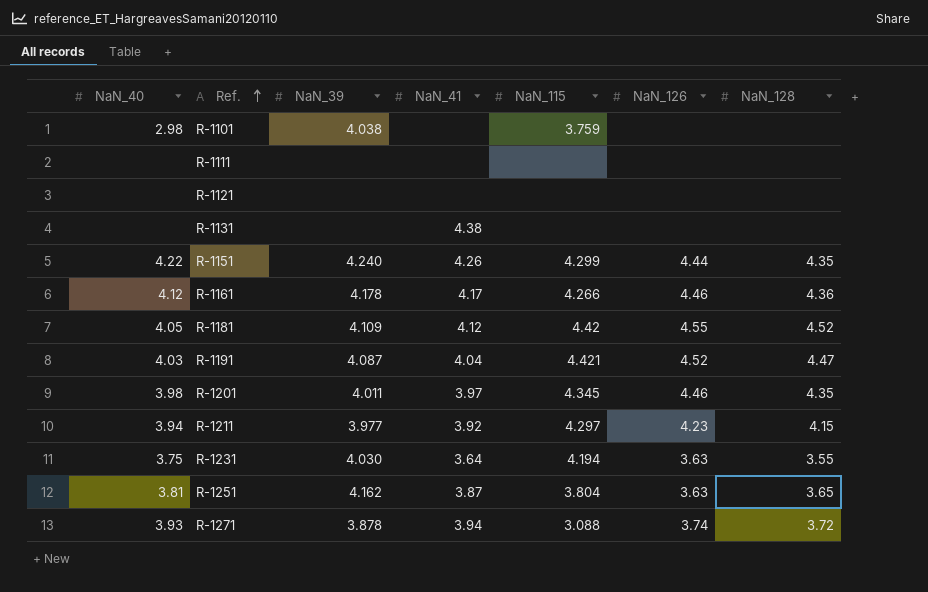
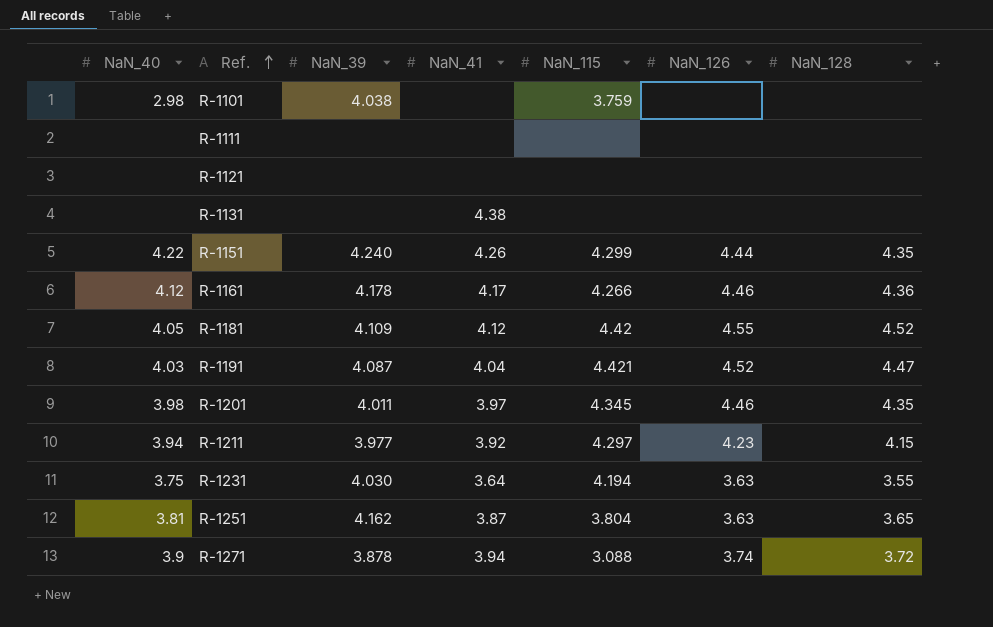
R-1271 | NaN_40: 3.93 -> 3.9

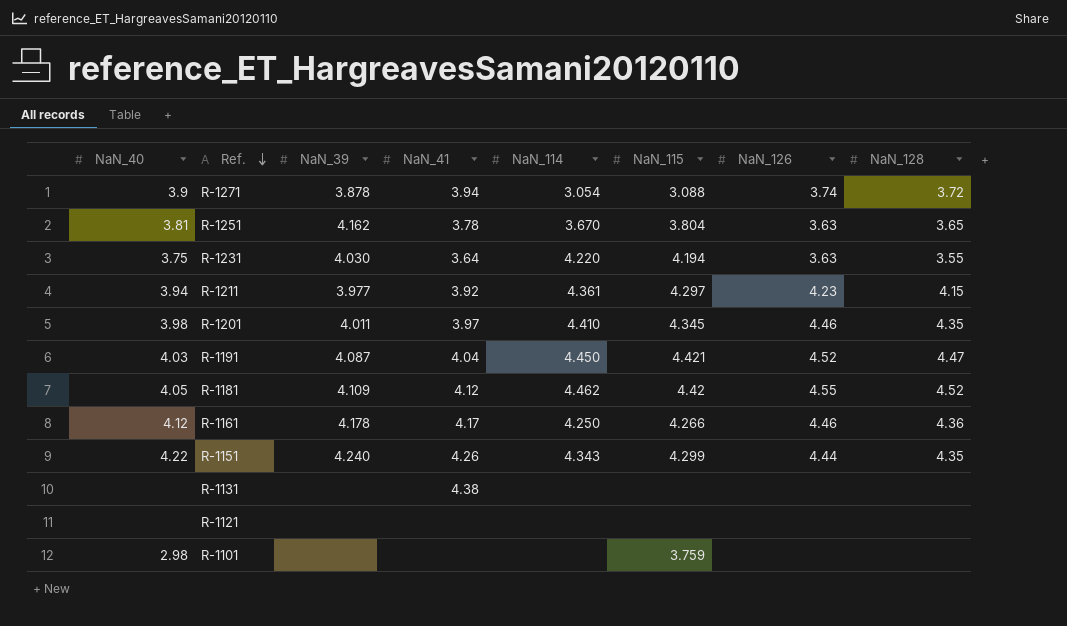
row order: Ref. ascending -> Ref. descending
column NaN_114 | position: none -> 5
row R-1111: none | none | none | none | none | none -> none
R-1251 | NaN_41: 3.87 -> 3.78
R-1101 | NaN_39: 4.038 -> none

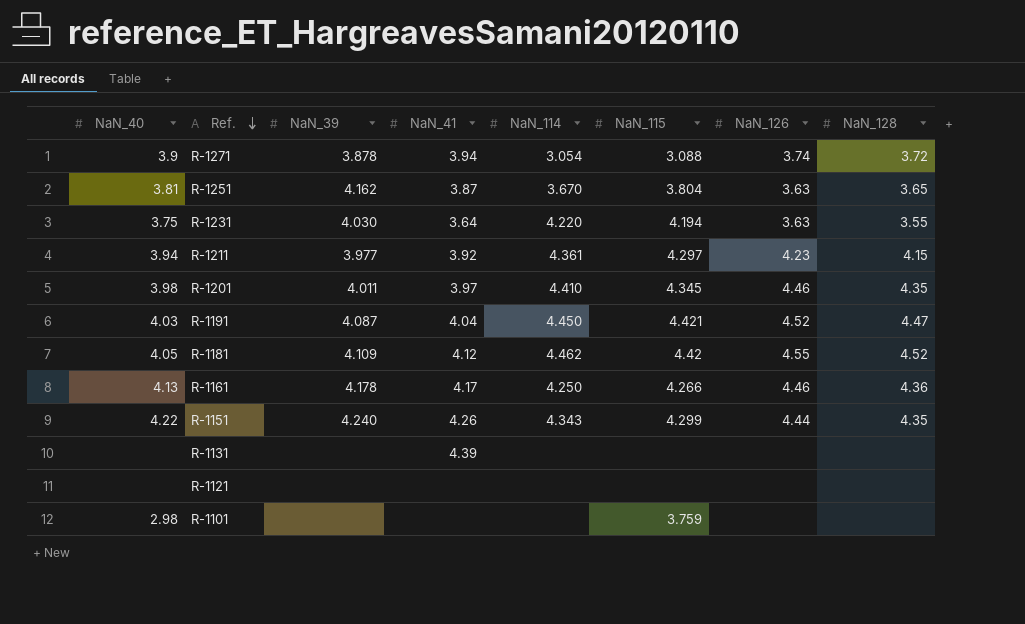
R-1251 | NaN_41: 3.78 -> 3.87
R-1161 | NaN_40: 4.12 -> 4.13
R-1131 | NaN_41: 4.38 -> 4.39

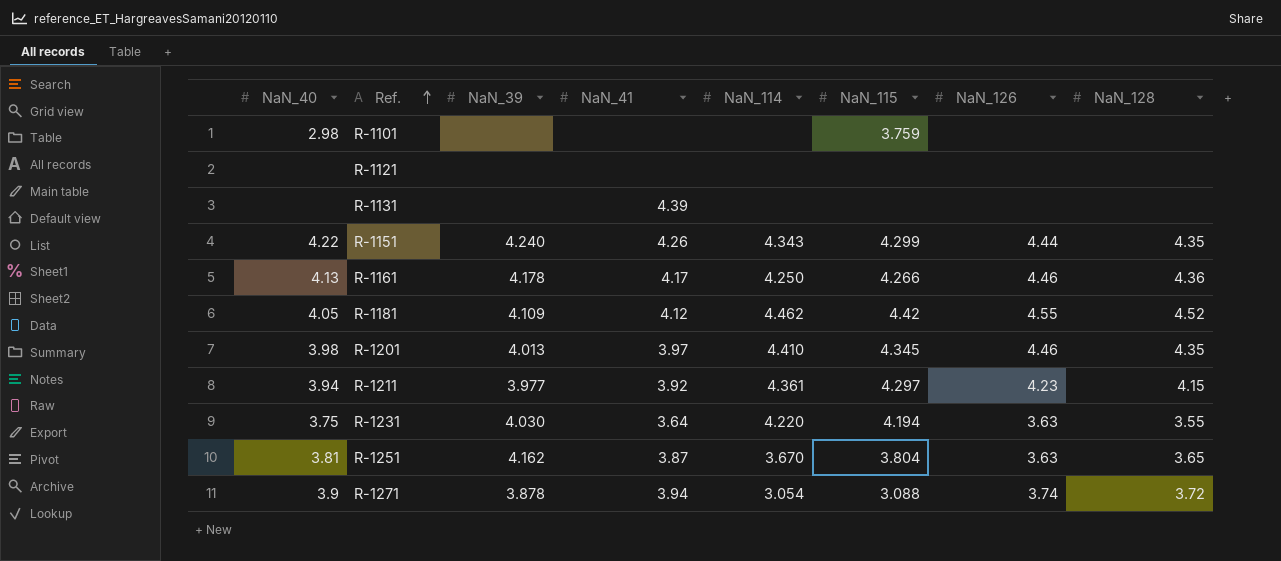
row order: Ref. descending -> Ref. ascending
row R-1191: 4.03 | 4.087 | 4.04 | 4.450 | 4.421 | 4.52 | 4.47 -> none
R-1201 | NaN_39: 4.011 -> 4.013

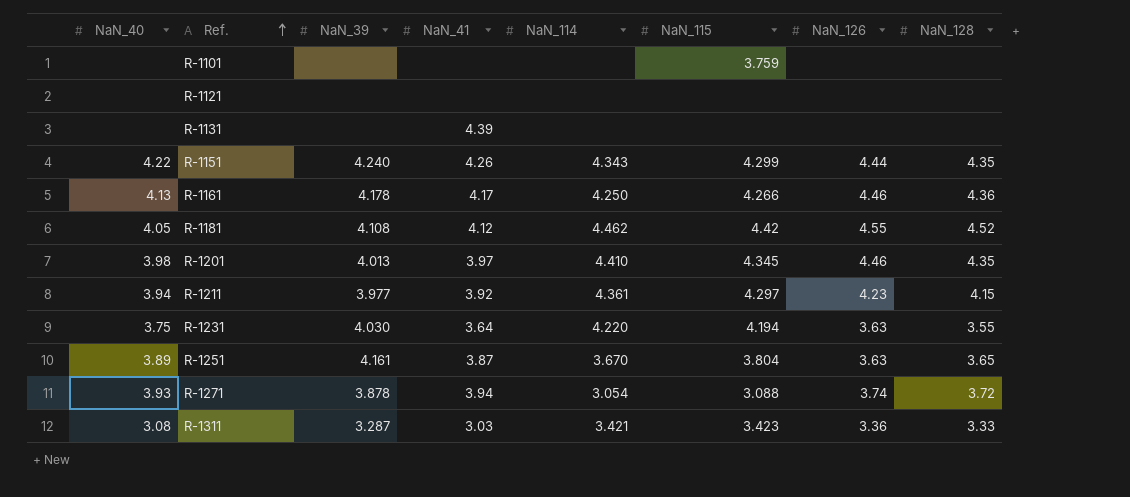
R-1101 | NaN_40: 2.98 -> none
R-1181 | NaN_39: 4.109 -> 4.108
R-1251 | NaN_40: 3.81 -> 3.89
R-1251 | NaN_39: 4.162 -> 4.161
R-1271 | NaN_40: 3.9 -> 3.93
row R-1311: none -> 3.08 | 3.287 | 3.03 | 3.421 | 3.423 | 3.36 | 3.33

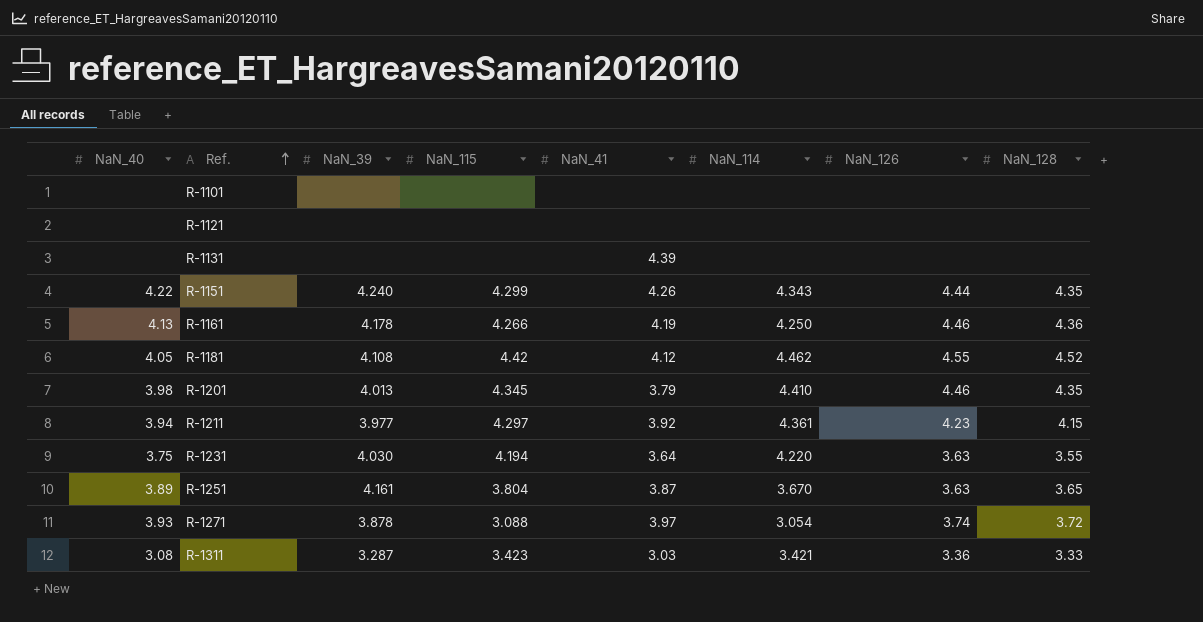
column NaN_115 | position: 6 -> 4
R-1101 | NaN_115: 3.759 -> none
R-1161 | NaN_41: 4.17 -> 4.19
R-1201 | NaN_41: 3.97 -> 3.79
R-1271 | NaN_41: 3.94 -> 3.97

